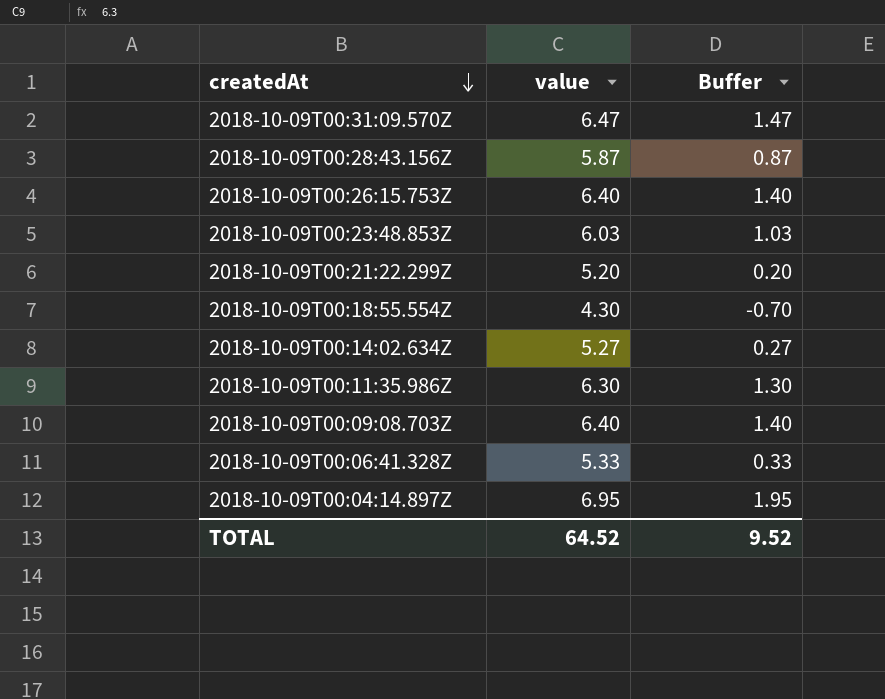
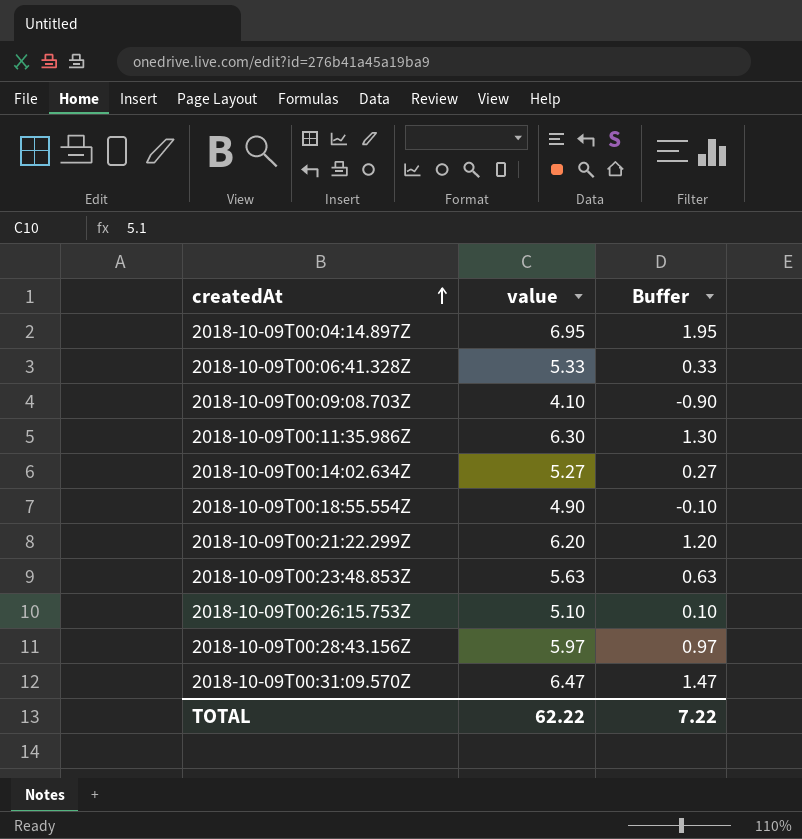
row order: createdAt descending -> createdAt ascending
2018-10-09T00:09:08.703Z | value: 6.40 -> 4.10
2018-10-09T00:09:08.703Z | Buffer: 1.40 -> -0.90
2018-10-09T00:18:55.554Z | value: 4.30 -> 4.90
2018-10-09T00:18:55.554Z | Buffer: -0.70 -> -0.10
2018-10-09T00:21:22.299Z | value: 5.20 -> 6.20
2018-10-09T00:21:22.299Z | Buffer: 0.20 -> 1.20
2018-10-09T00:23:48.853Z | value: 6.03 -> 5.63
2018-10-09T00:23:48.853Z | Buffer: 1.03 -> 0.63
2018-10-09T00:26:15.753Z | value: 6.40 -> 5.10
2018-10-09T00:26:15.753Z | Buffer: 1.40 -> 0.10
2018-10-09T00:28:43.156Z | value: 5.87 -> 5.97
2018-10-09T00:28:43.156Z | Buffer: 0.87 -> 0.97
TOTAL | value: 64.52 -> 62.22
TOTAL | Buffer: 9.52 -> 7.22

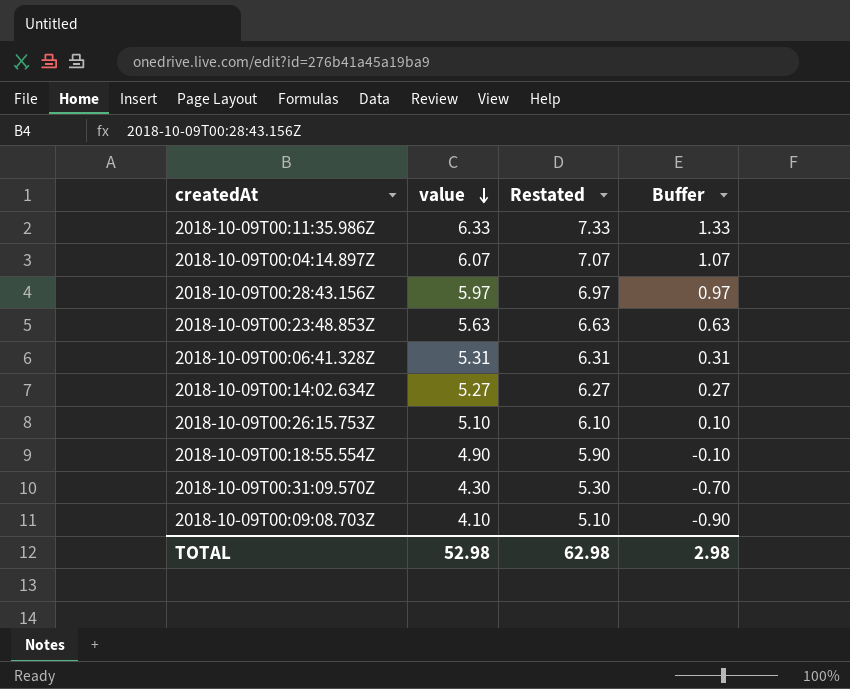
row order: createdAt ascending -> value descending
column Restated | formula: none -> [value] + 1
row 2018-10-09T00:21:22.299Z: 6.20 | 1.20 -> none
2018-10-09T00:11:35.986Z | value: 6.30 -> 6.33
2018-10-09T00:11:35.986Z | Buffer: 1.30 -> 1.33
2018-10-09T00:04:14.897Z | value: 6.95 -> 6.07
2018-10-09T00:04:14.897Z | Buffer: 1.95 -> 1.07
2018-10-09T00:06:41.328Z | value: 5.33 -> 5.31
2018-10-09T00:06:41.328Z | Buffer: 0.33 -> 0.31
2018-10-09T00:31:09.570Z | value: 6.47 -> 4.30
2018-10-09T00:31:09.570Z | Buffer: 1.47 -> -0.70
TOTAL | value: 62.22 -> 52.98
TOTAL | Buffer: 7.22 -> 2.98

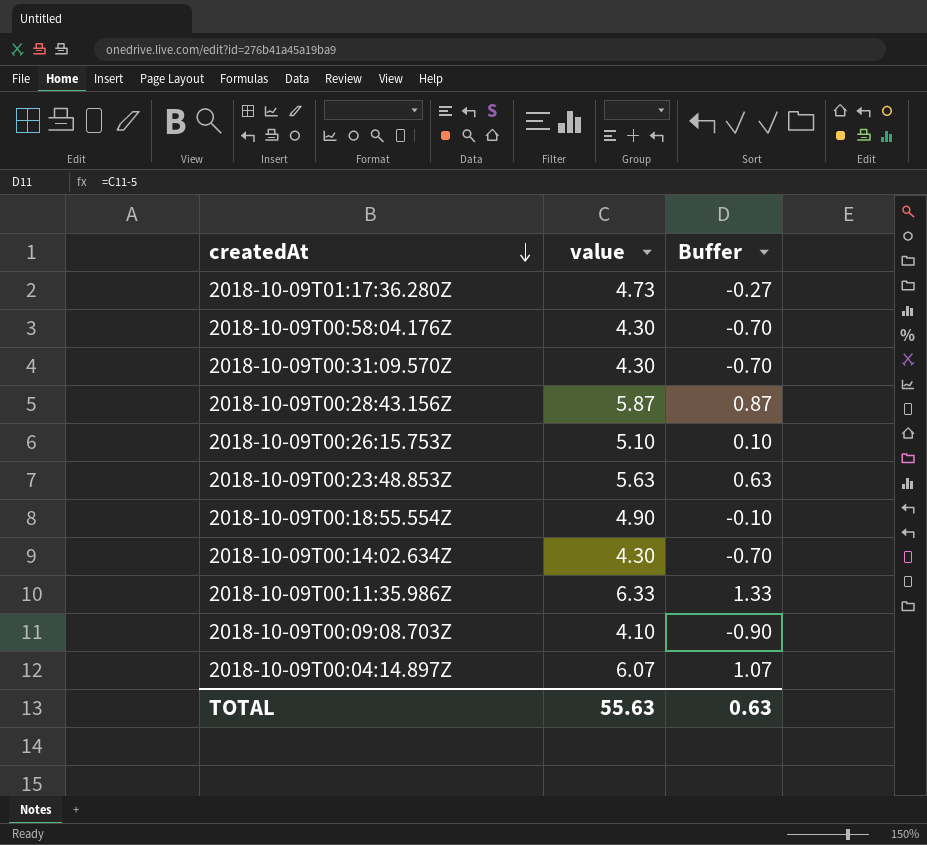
row order: value descending -> createdAt descending
column Restated | formula: [value] + 1 -> none
row 2018-10-09T00:06:41.328Z: 5.31 | 6.31 | 0.31 -> none
row 2018-10-09T01:17:36.280Z: none -> 4.73 | -0.27
row 2018-10-09T00:58:04.176Z: none -> 4.30 | -0.70
2018-10-09T00:28:43.156Z | value: 5.97 -> 5.87
2018-10-09T00:28:43.156Z | Buffer: 0.97 -> 0.87
2018-10-09T00:14:02.634Z | value: 5.27 -> 4.30
2018-10-09T00:14:02.634Z | Buffer: 0.27 -> -0.70
TOTAL | value: 52.98 -> 55.63
TOTAL | Buffer: 2.98 -> 0.63

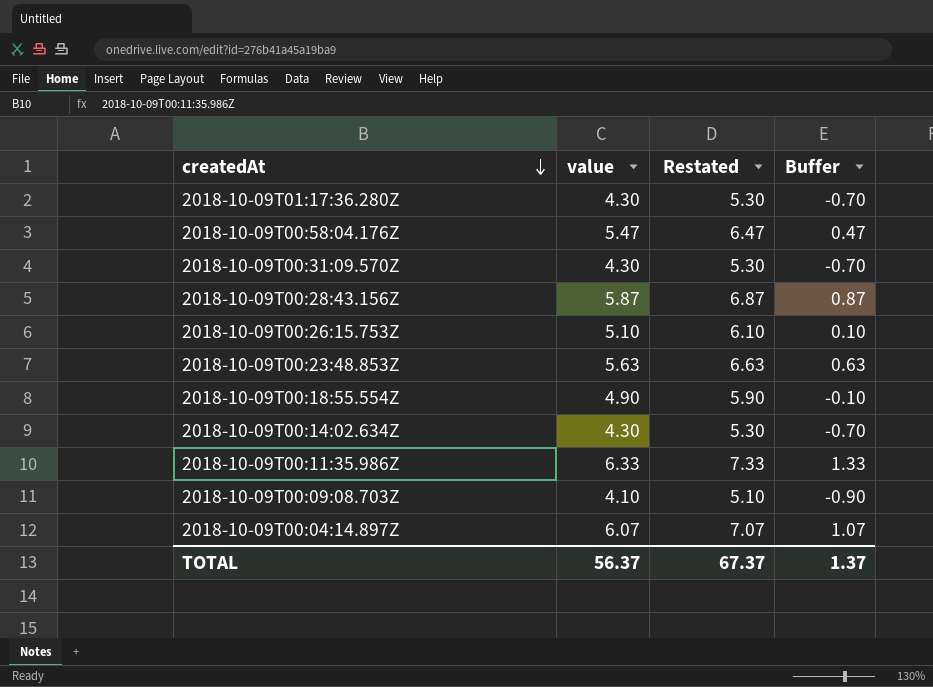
column Restated | formula: none -> [value] + 1
2018-10-09T01:17:36.280Z | value: 4.73 -> 4.30
2018-10-09T01:17:36.280Z | Buffer: -0.27 -> -0.70
2018-10-09T00:58:04.176Z | value: 4.30 -> 5.47
2018-10-09T00:58:04.176Z | Buffer: -0.70 -> 0.47
TOTAL | value: 55.63 -> 56.37
TOTAL | Buffer: 0.63 -> 1.37

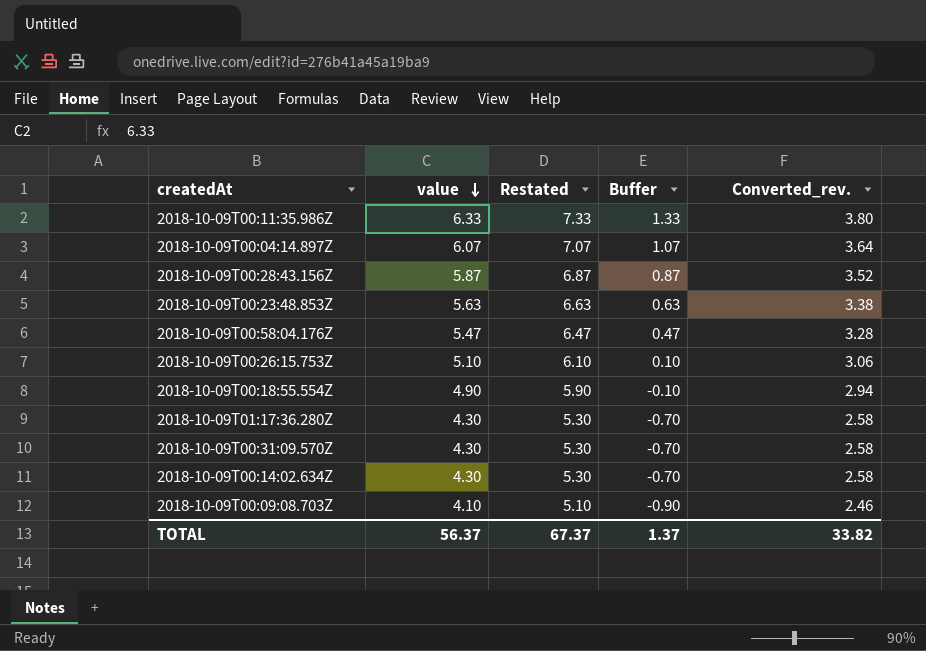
row order: createdAt descending -> value descending
column Converted_rev. | formula: none -> [value] * 0.6

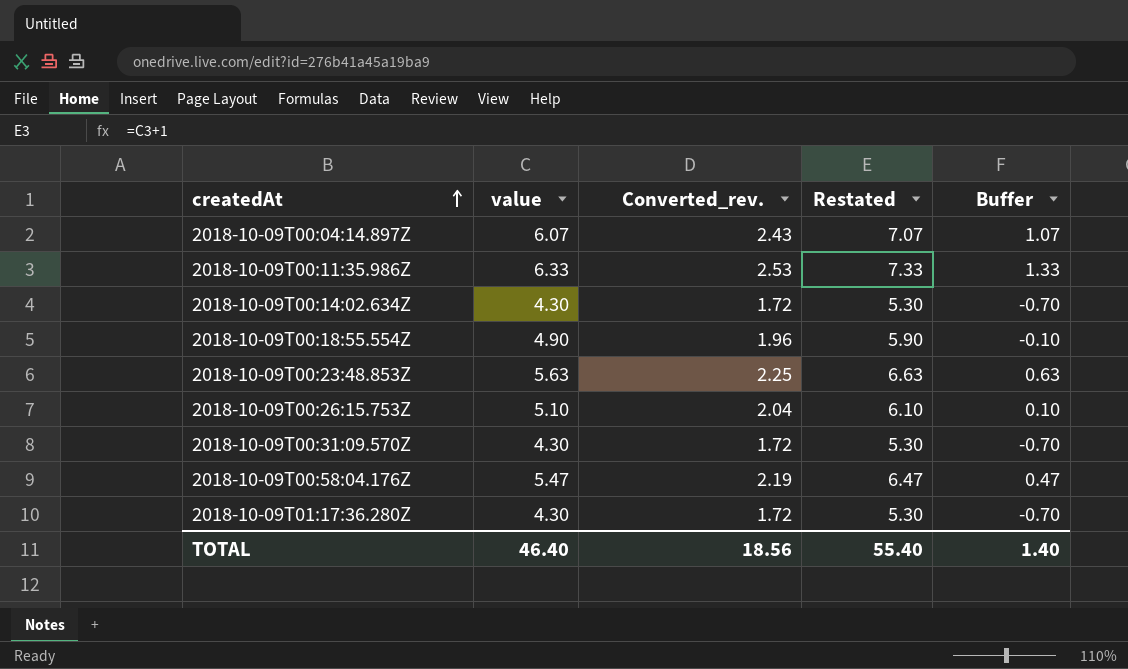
row order: value descending -> createdAt ascending
column Converted_rev. | formula: [value] * 0.6 -> [value] * 0.4
column Converted_rev. | position: 5 -> 3
row 2018-10-09T00:28:43.156Z: 5.87 | 6.87 | 0.87 | 3.52 -> none
row 2018-10-09T00:09:08.703Z: 4.10 | 5.10 | -0.90 | 2.46 -> none
TOTAL | value: 56.37 -> 46.40
TOTAL | Converted_rev.: 33.82 -> 18.56
TOTAL | Restated: 67.37 -> 55.40
TOTAL | Buffer: 1.37 -> 1.40

